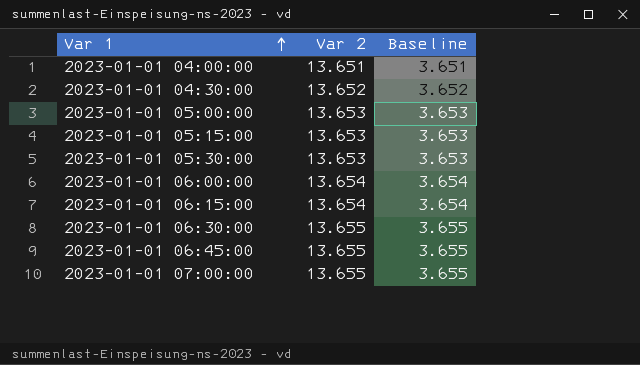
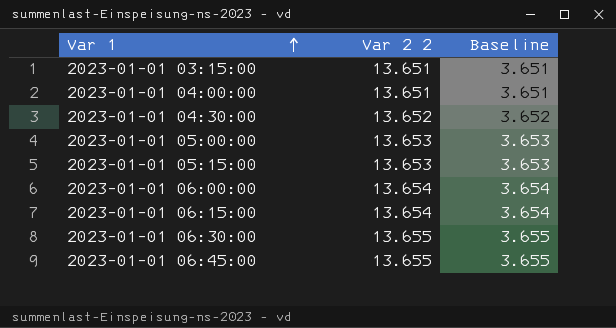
column name: Var 2 -> Var 2 2
row 2023-01-01 05:30:00: 13.653 | 3.653 -> none
row 2023-01-01 07:00:00: 13.655 | 3.655 -> none
row 2023-01-01 03:15:00: none -> 13.651 | 3.651

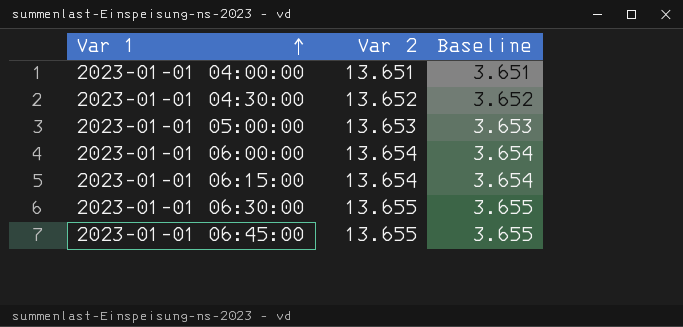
column name: Var 2 2 -> Var 2
row 2023-01-01 03:15:00: 13.651 | 3.651 -> none
row 2023-01-01 05:15:00: 13.653 | 3.653 -> none

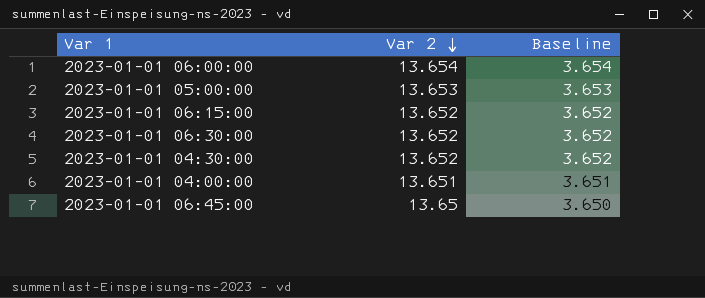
row order: Var 1 ascending -> Var 2 descending
2023-01-01 06:15:00 | Var 2: 13.654 -> 13.652
2023-01-01 06:15:00 | Baseline: 3.654 -> 3.652
2023-01-01 06:30:00 | Var 2: 13.655 -> 13.652
2023-01-01 06:30:00 | Baseline: 3.655 -> 3.652
2023-01-01 06:45:00 | Var 2: 13.655 -> 13.65
2023-01-01 06:45:00 | Baseline: 3.655 -> 3.650

